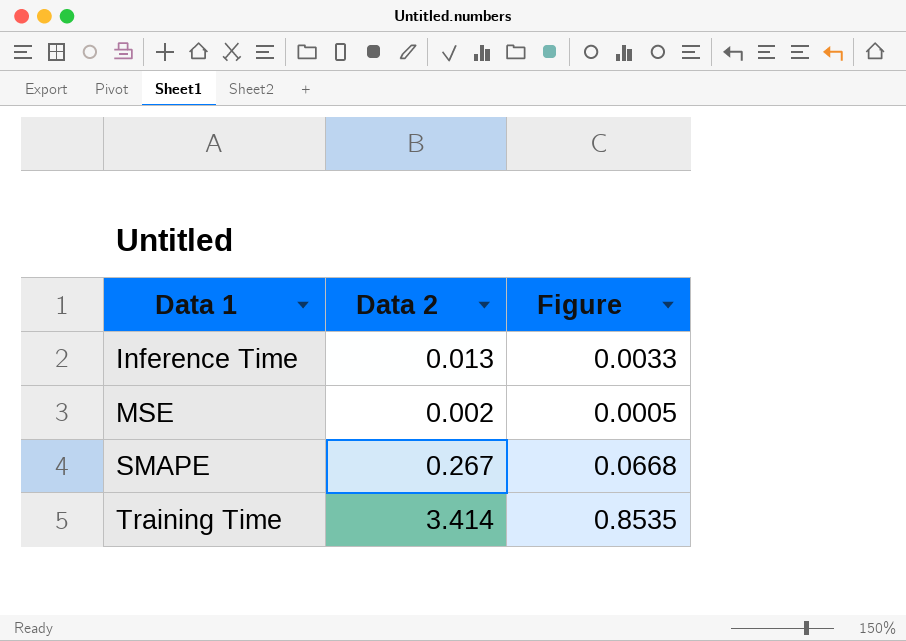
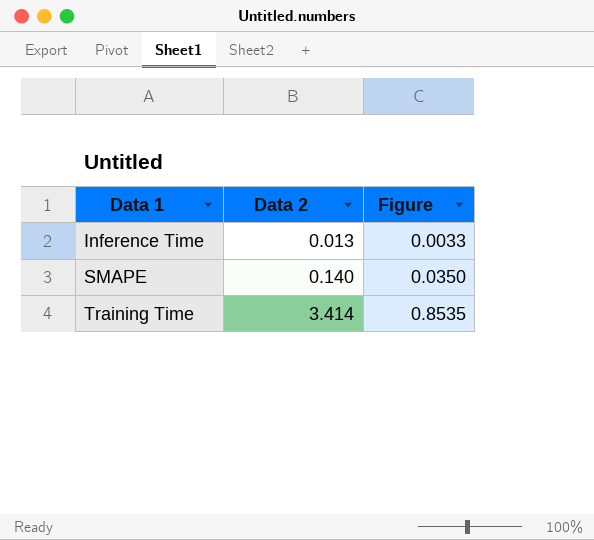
row MSE: 0.002 | 0.0005 -> none
SMAPE | Data 2: 0.267 -> 0.140
SMAPE | Figure: 0.0668 -> 0.0350

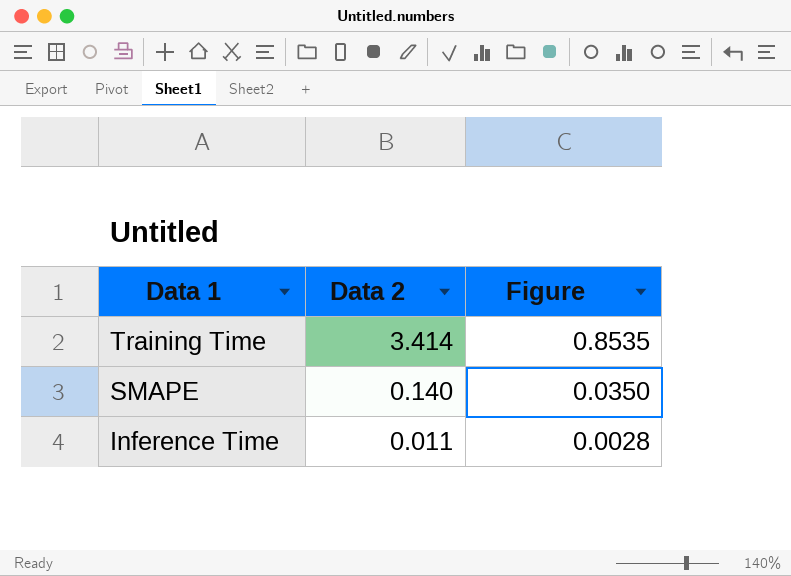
row order: Data 1 ascending -> Data 1 descending
Inference Time | Data 2: 0.013 -> 0.011
Inference Time | Figure: 0.0033 -> 0.0028

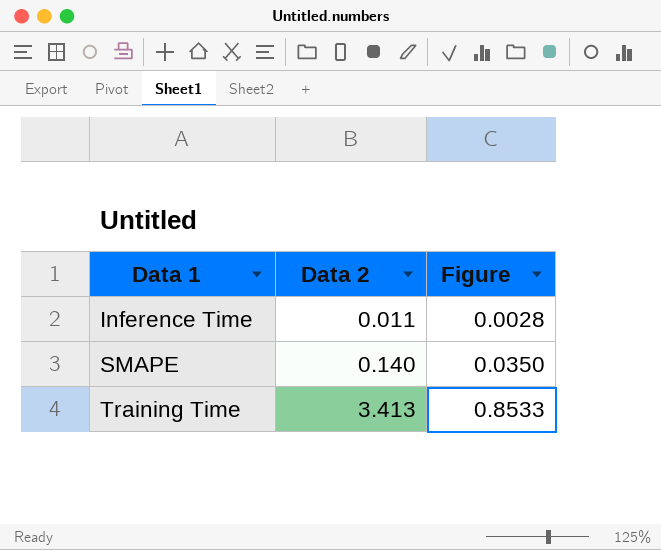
row order: Data 1 descending -> Data 1 ascending
Training Time | Data 2: 3.414 -> 3.413
Training Time | Figure: 0.8535 -> 0.8533

